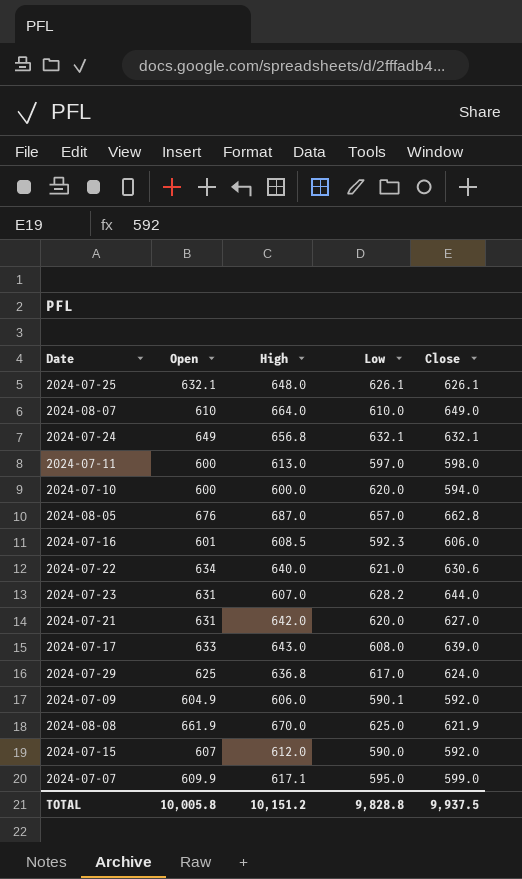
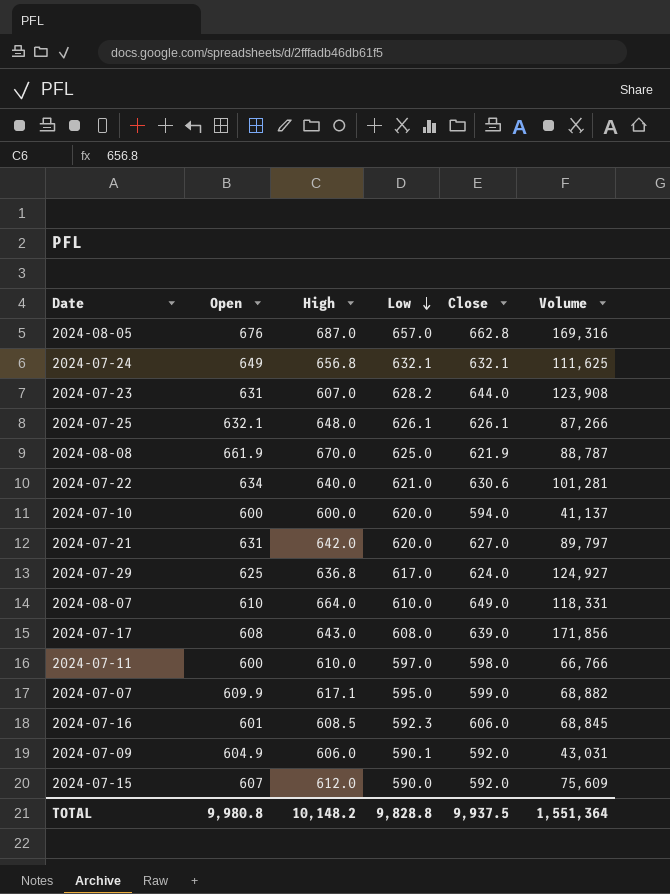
row order: none -> Low descending
column Volume | position: none -> 6
2024-07-17 | Open: 633 -> 608
2024-07-11 | High: 613.0 -> 610.0
TOTAL | Open: 10,005.8 -> 9,980.8
TOTAL | High: 10,151.2 -> 10,148.2

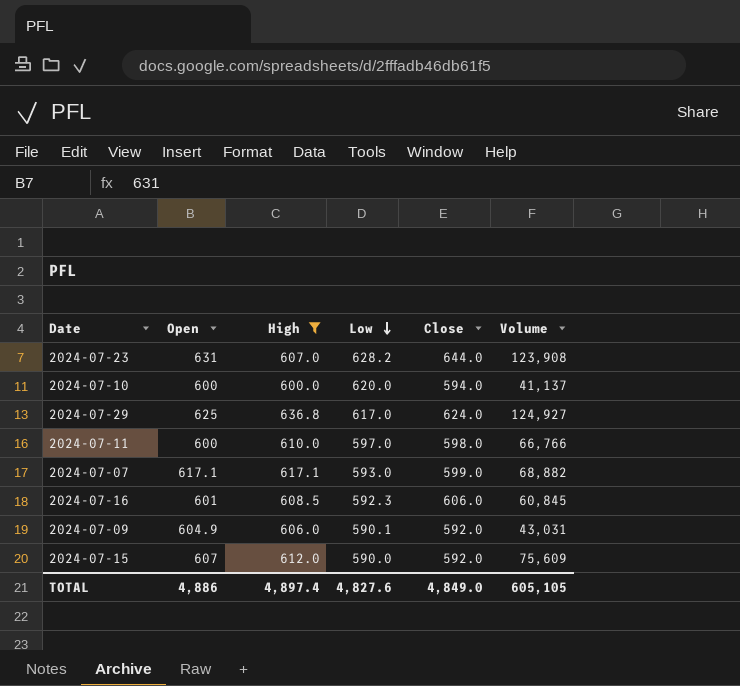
filter: none -> High <= 636.8
2024-07-07 | Open: 609.9 -> 617.1
2024-07-07 | Low: 595.0 -> 593.0
2024-07-16 | Volume: 68,845 -> 60,845
TOTAL | Open: 9,980.8 -> 4,886
TOTAL | High: 10,148.2 -> 4,897.4
TOTAL | Low: 9,828.8 -> 4,827.6
TOTAL | Close: 9,937.5 -> 4,849.0
TOTAL | Volume: 1,551,364 -> 605,105

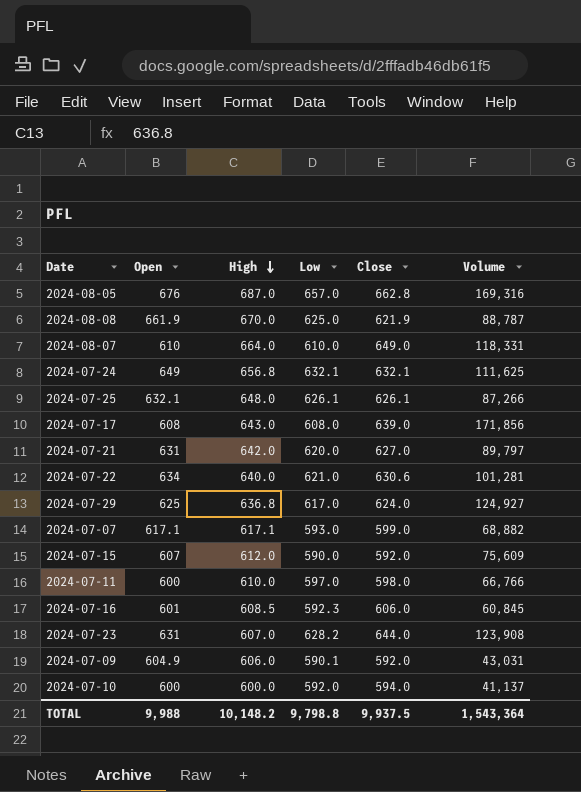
filter: High <= 636.8 -> none
row order: Low descending -> High descending
2024-07-10 | Low: 620.0 -> 592.0
TOTAL | Open: 4,886 -> 9,988
TOTAL | High: 4,897.4 -> 10,148.2
TOTAL | Low: 4,827.6 -> 9,798.8
TOTAL | Close: 4,849.0 -> 9,937.5
TOTAL | Volume: 605,105 -> 1,543,364

